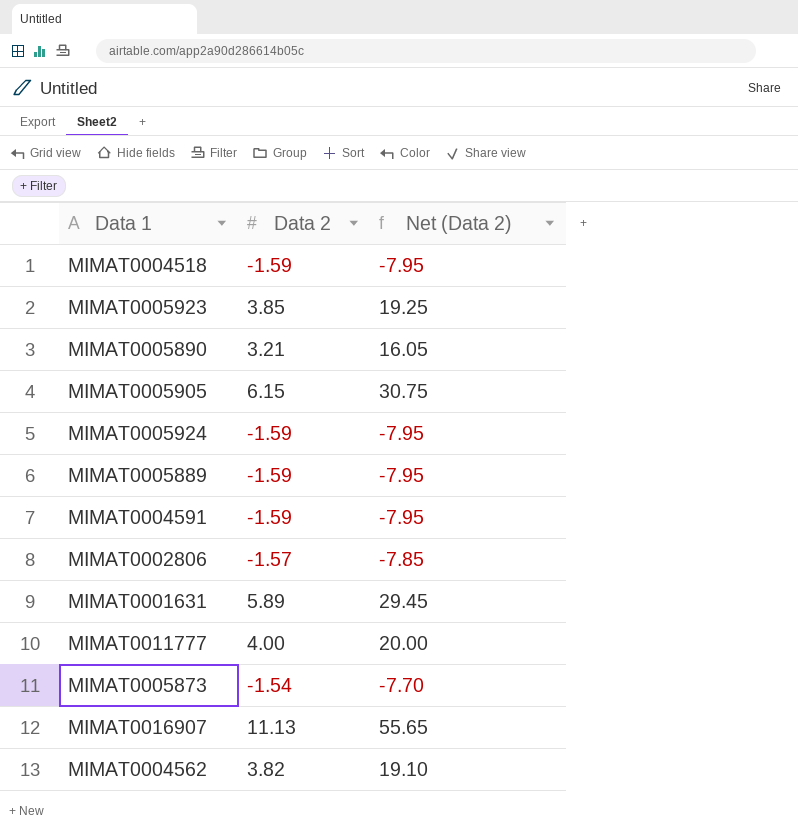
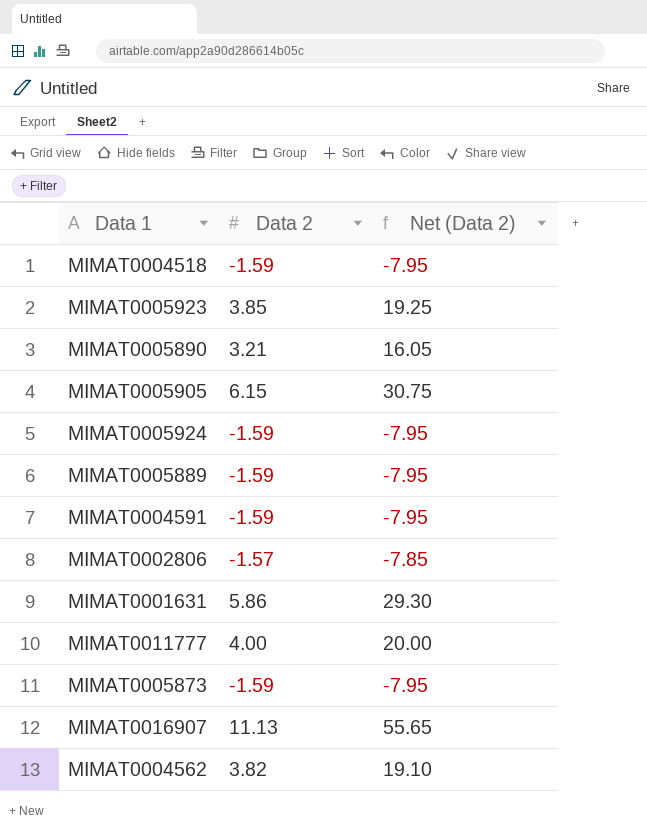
MIMAT0001631 | Data 2: 5.89 -> 5.86
MIMAT0001631 | Net (Data 2): 29.45 -> 29.30
MIMAT0005873 | Data 2: -1.54 -> -1.59
MIMAT0005873 | Net (Data 2): -7.70 -> -7.95

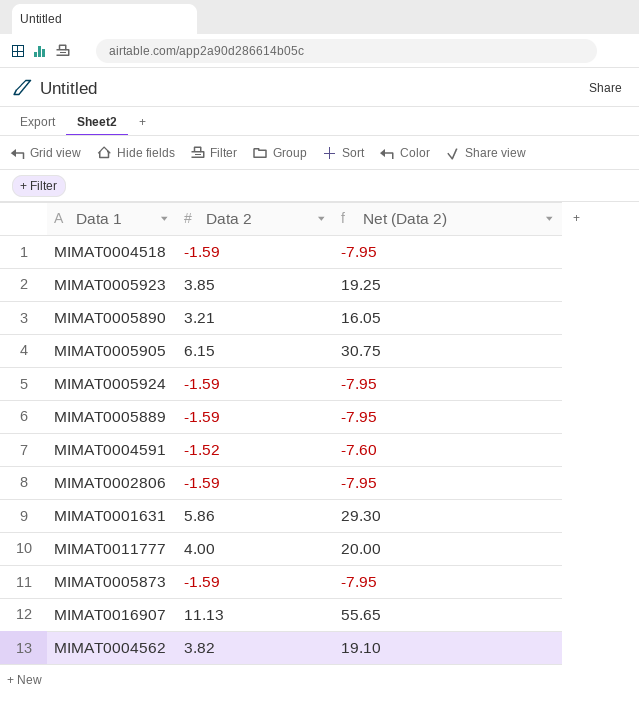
MIMAT0004591 | Data 2: -1.59 -> -1.52
MIMAT0004591 | Net (Data 2): -7.95 -> -7.60
MIMAT0002806 | Data 2: -1.57 -> -1.59
MIMAT0002806 | Net (Data 2): -7.85 -> -7.95

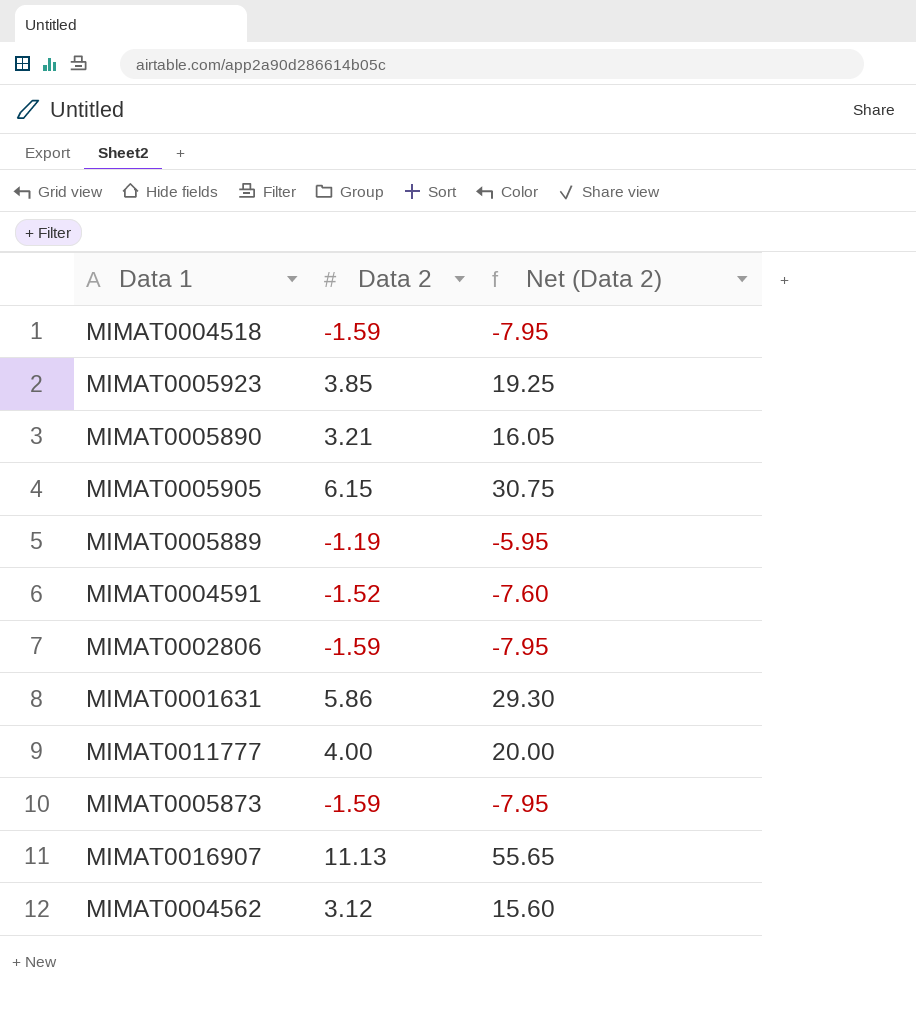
row MIMAT0005924: -1.59 | -7.95 -> none
MIMAT0005889 | Data 2: -1.59 -> -1.19
MIMAT0005889 | Net (Data 2): -7.95 -> -5.95
MIMAT0004562 | Data 2: 3.82 -> 3.12
MIMAT0004562 | Net (Data 2): 19.10 -> 15.60

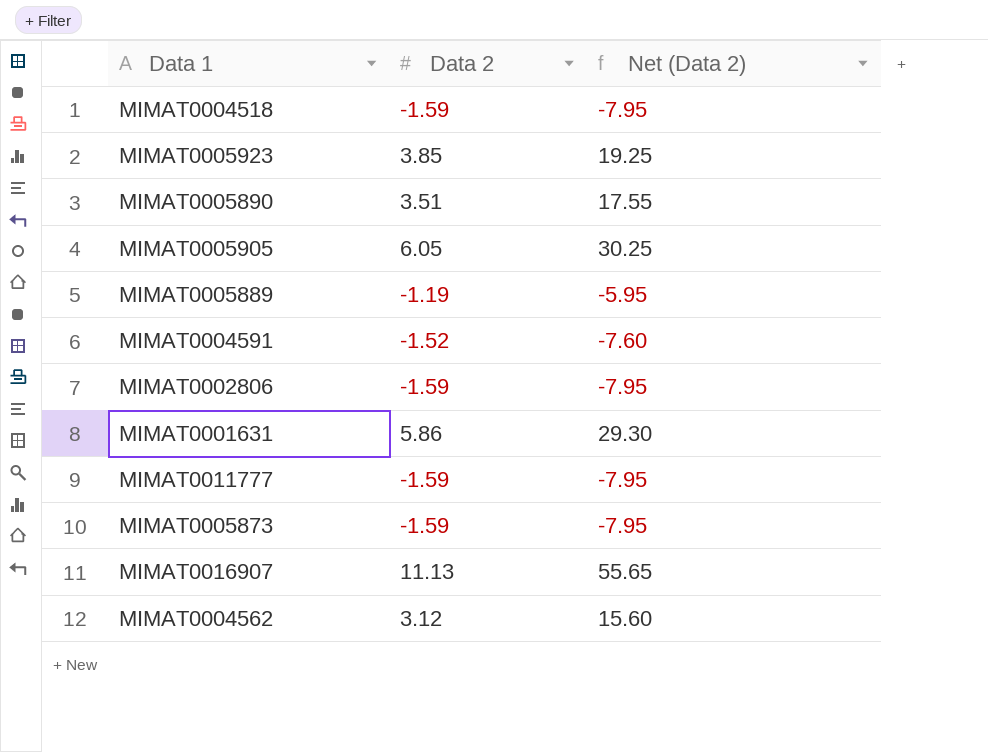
MIMAT0005890 | Data 2: 3.21 -> 3.51
MIMAT0005890 | Net (Data 2): 16.05 -> 17.55
MIMAT0005905 | Data 2: 6.15 -> 6.05
MIMAT0005905 | Net (Data 2): 30.75 -> 30.25
MIMAT0011777 | Data 2: 4.00 -> -1.59
MIMAT0011777 | Net (Data 2): 20.00 -> -7.95

